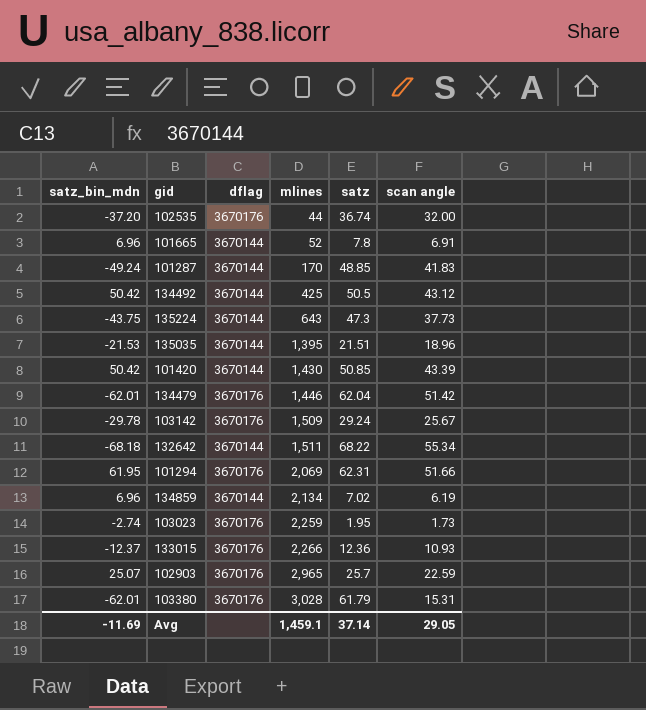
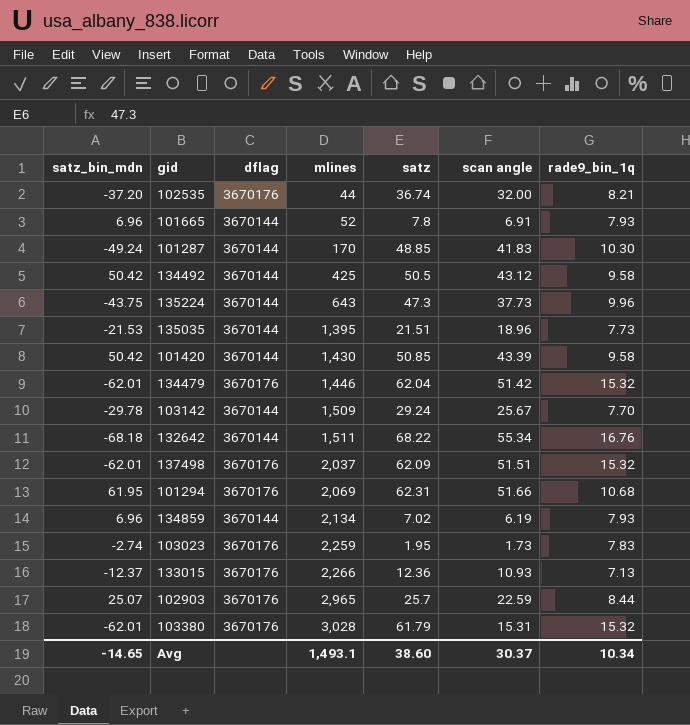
column rade9_bin_1q | position: none -> 7
103142 | dflag: 3670176 -> 3670144
row 137498: none -> -62.01 | 3670176 | 2,037 | 62.09 | 51.51 | 15.32
Avg | satz_bin_mdn: -11.69 -> -14.65
Avg | mlines: 1,459.1 -> 1,493.1
Avg | satz: 37.14 -> 38.60
Avg | scan angle: 29.05 -> 30.37

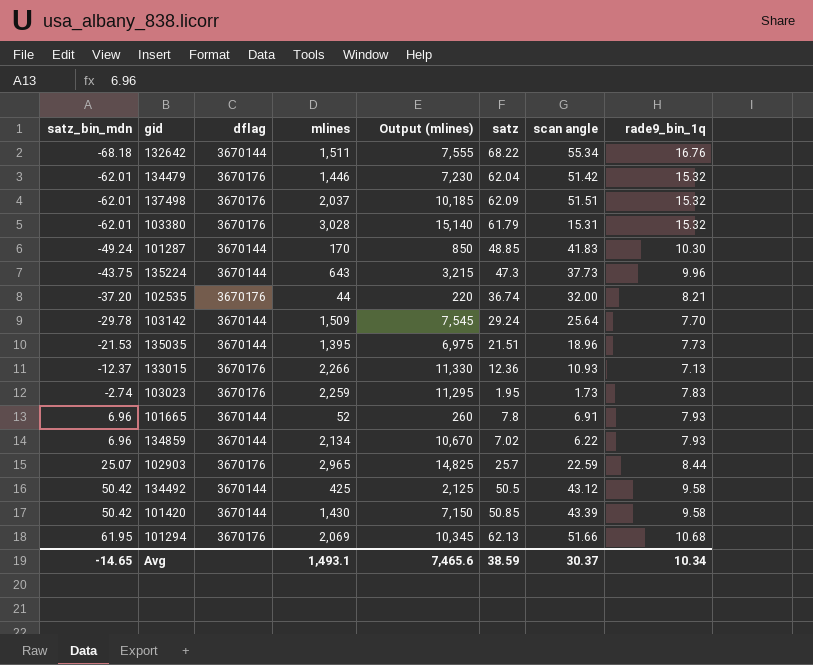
row order: mlines ascending -> satz_bin_mdn ascending
column Output (mlines) | formula: none -> [mlines] * 5
103142 | scan angle: 25.67 -> 25.64
134859 | scan angle: 6.19 -> 6.22
101294 | satz: 62.31 -> 62.13
Avg | satz: 38.60 -> 38.59

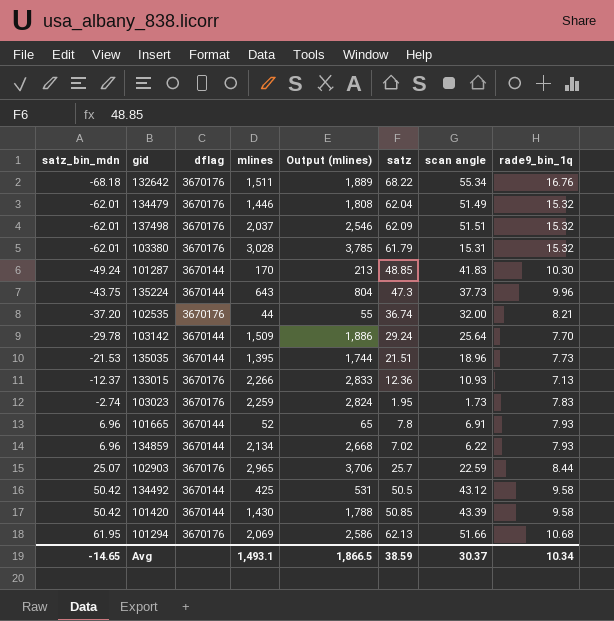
column Output (mlines) | formula: [mlines] * 5 -> [mlines] * 1.25
132642 | dflag: 3670144 -> 3670176
134479 | scan angle: 51.42 -> 51.49
Avg | Output (mlines): 7,465.6 -> 1,866.5

